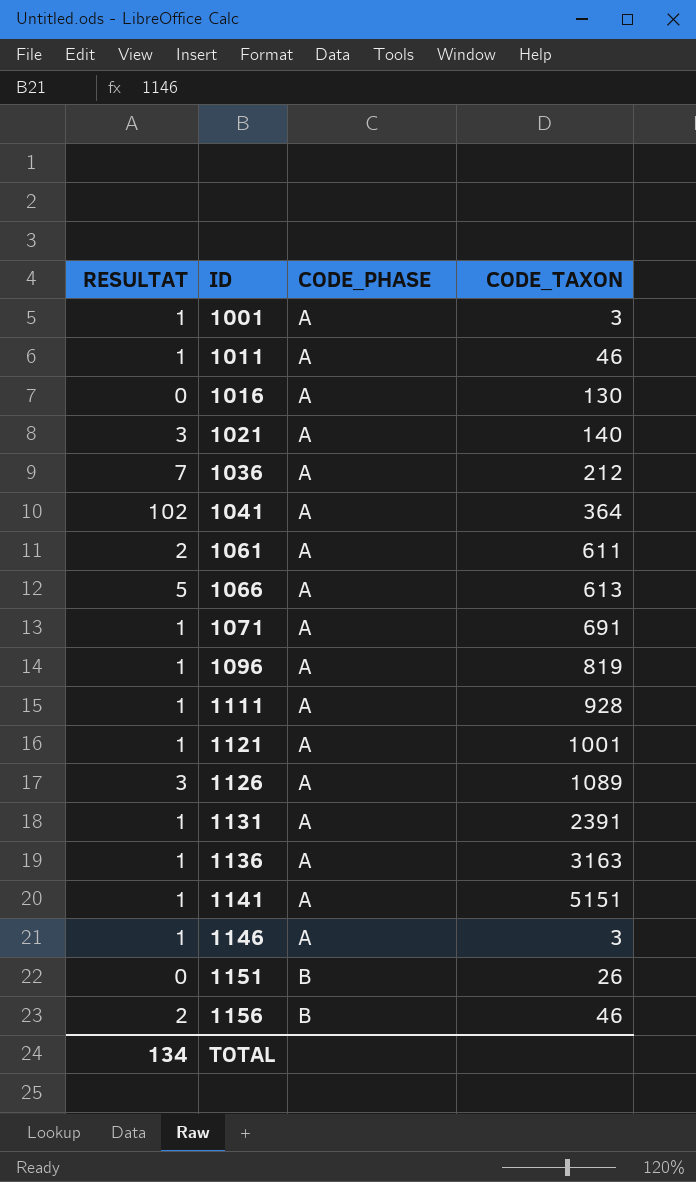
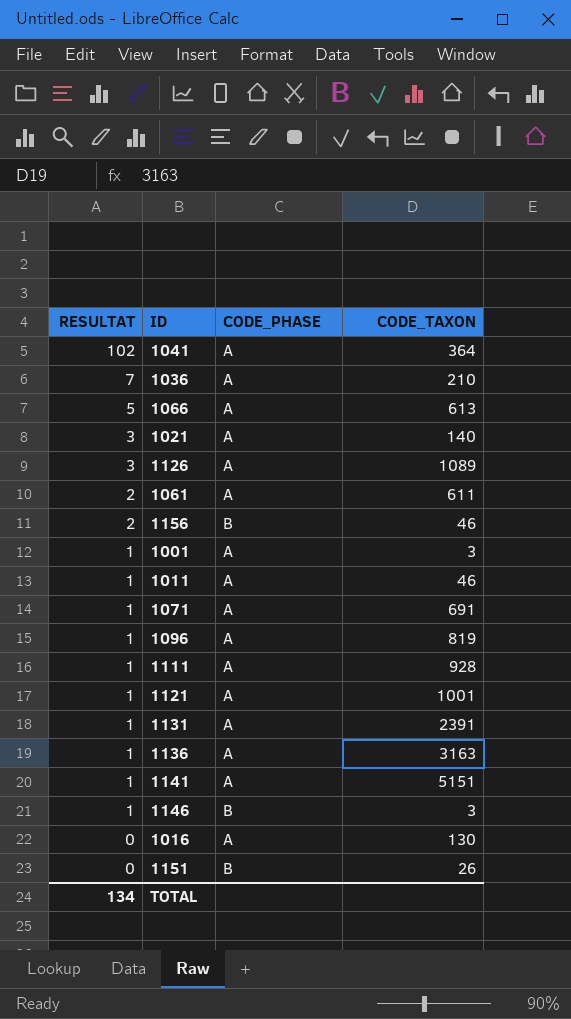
row order: ID ascending -> RESULTAT descending
1036 | CODE_TAXON: 212 -> 210
1146 | CODE_PHASE: A -> B

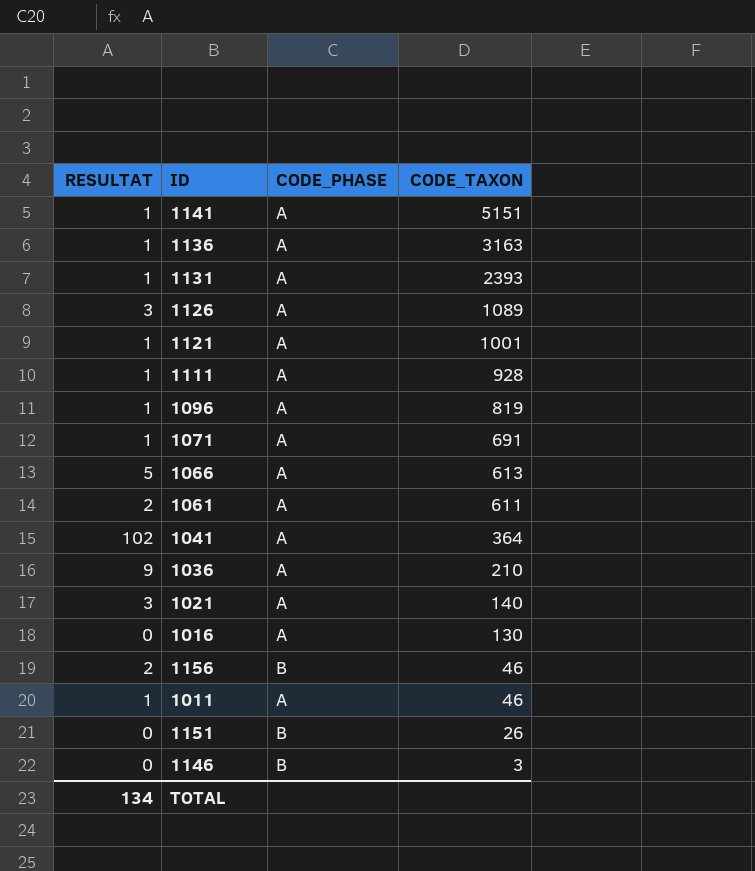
row order: RESULTAT descending -> CODE_TAXON descending
row 1001: 1 | A | 3 -> none
1131 | CODE_TAXON: 2391 -> 2393
1036 | RESULTAT: 7 -> 9
1146 | RESULTAT: 1 -> 0

